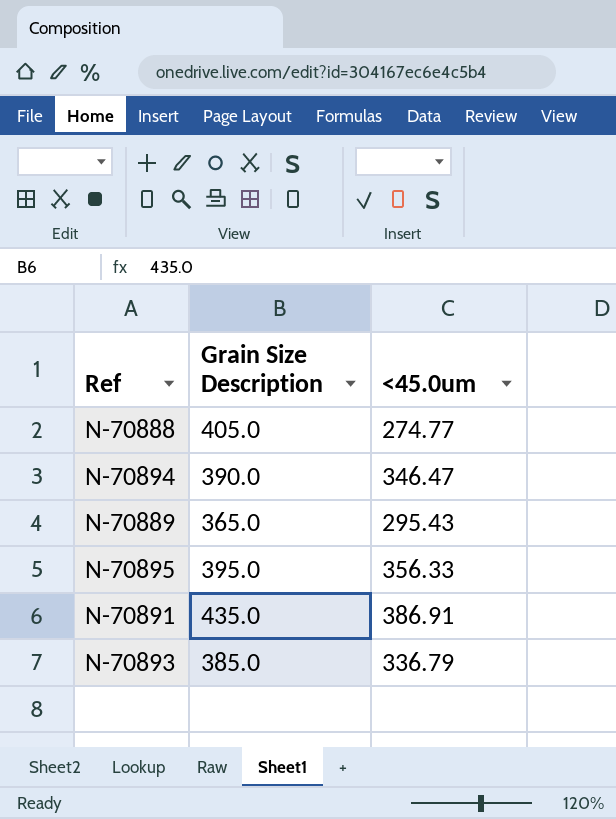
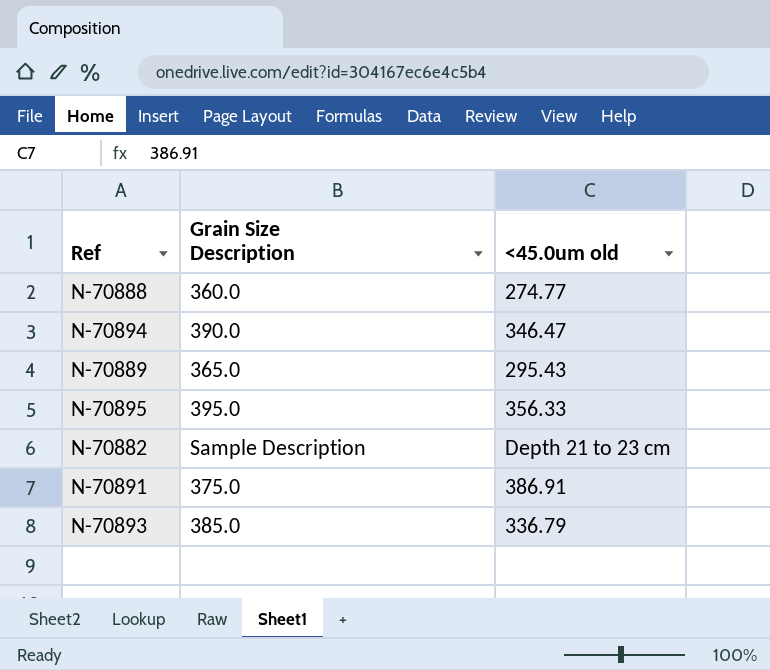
column name: <45.0um -> <45.0um old
N-70888 | Grain Size Description: 405.0 -> 360.0
row N-70882: none -> Sample Description | Depth 21 to 23 cm
N-70891 | Grain Size Description: 435.0 -> 375.0

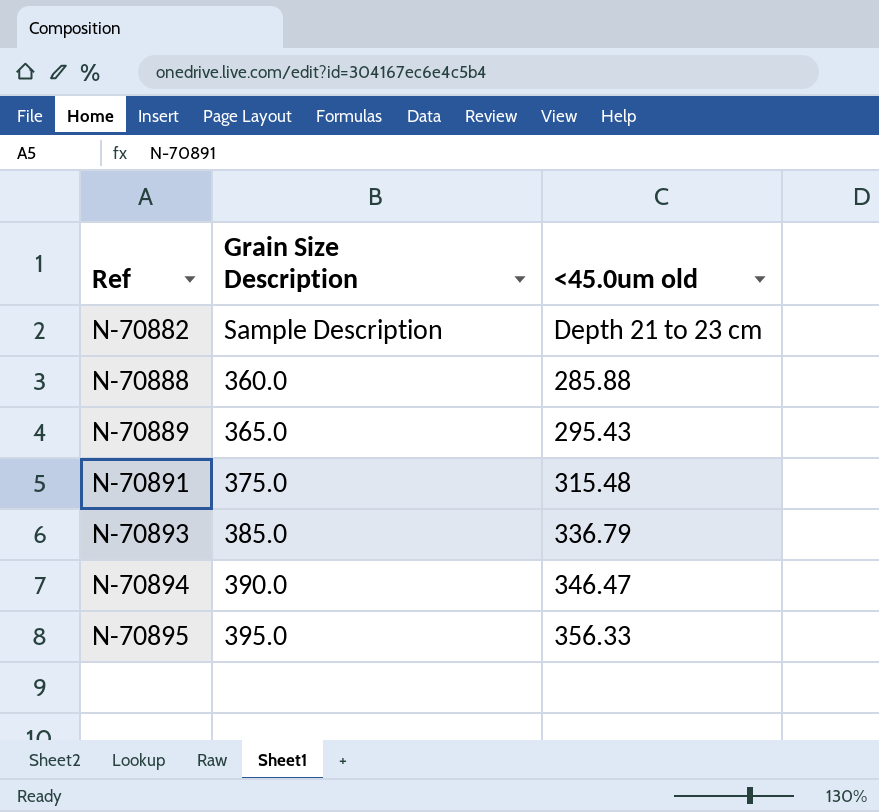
row order: none -> Ref ascending
N-70888 | <45.0um old: 274.77 -> 285.88
N-70891 | <45.0um old: 386.91 -> 315.48

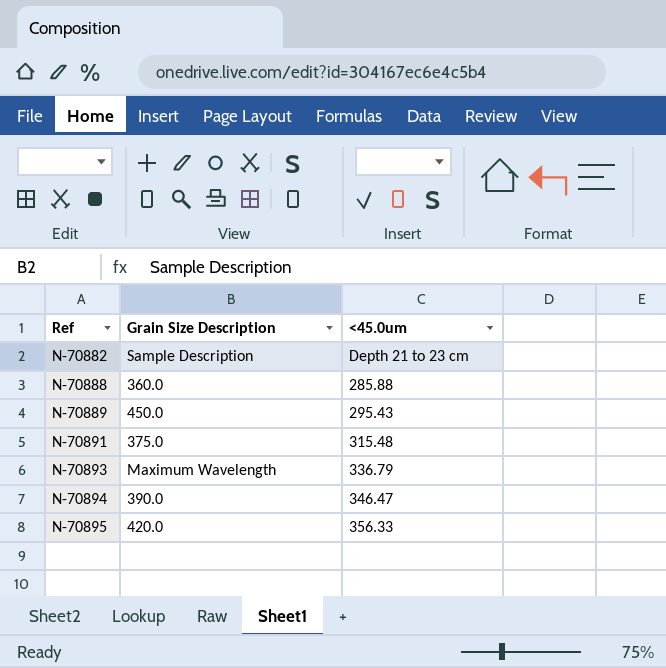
column name: <45.0um old -> <45.0um
N-70889 | Grain Size Description: 365.0 -> 450.0
N-70893 | Grain Size Description: 385.0 -> Maximum Wavelength
N-70895 | Grain Size Description: 395.0 -> 420.0

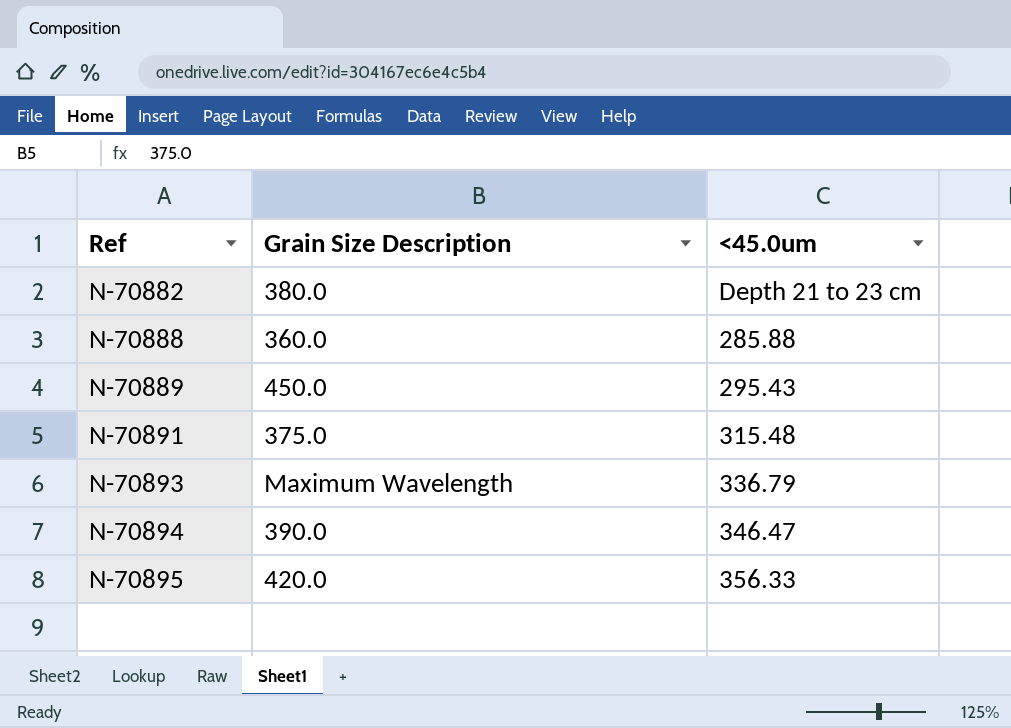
N-70882 | Grain Size Description: Sample Description -> 380.0

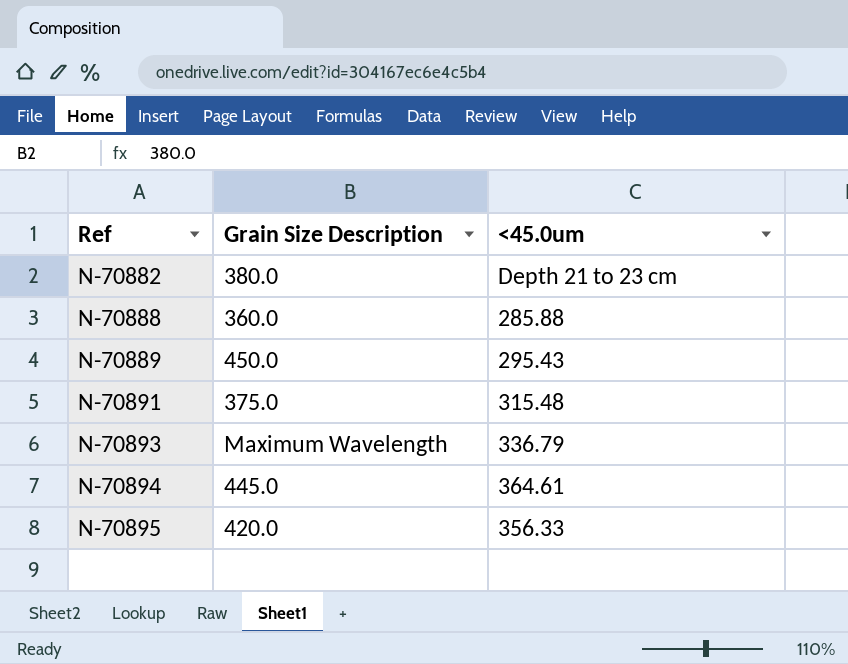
N-70894 | Grain Size Description: 390.0 -> 445.0
N-70894 | <45.0um: 346.47 -> 364.61

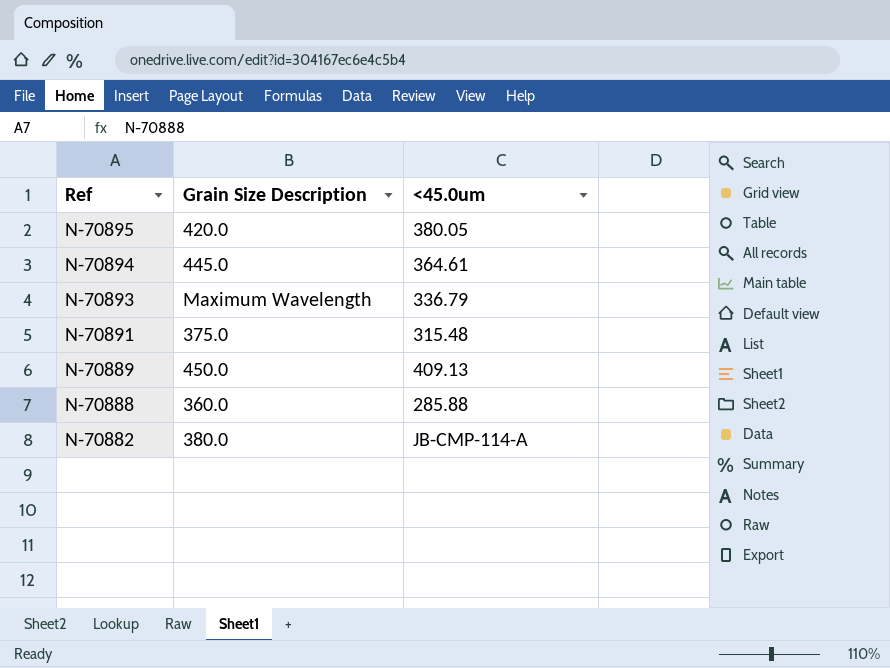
row order: Ref ascending -> Ref descending
N-70895 | <45.0um: 356.33 -> 380.05
N-70889 | <45.0um: 295.43 -> 409.13
N-70882 | <45.0um: Depth 21 to 23 cm -> JB-CMP-114-A

